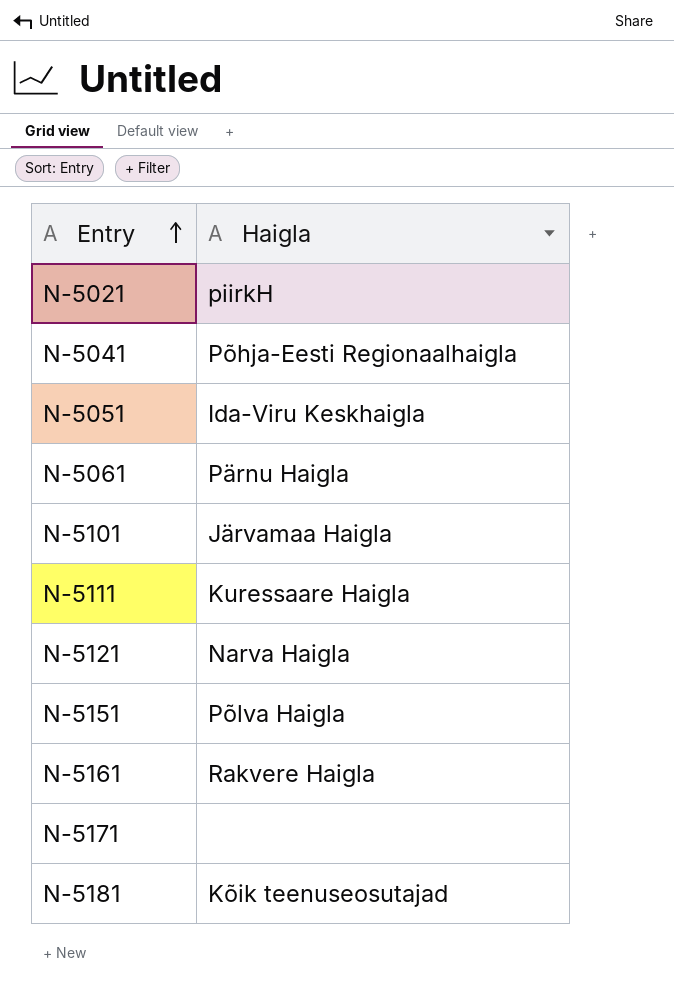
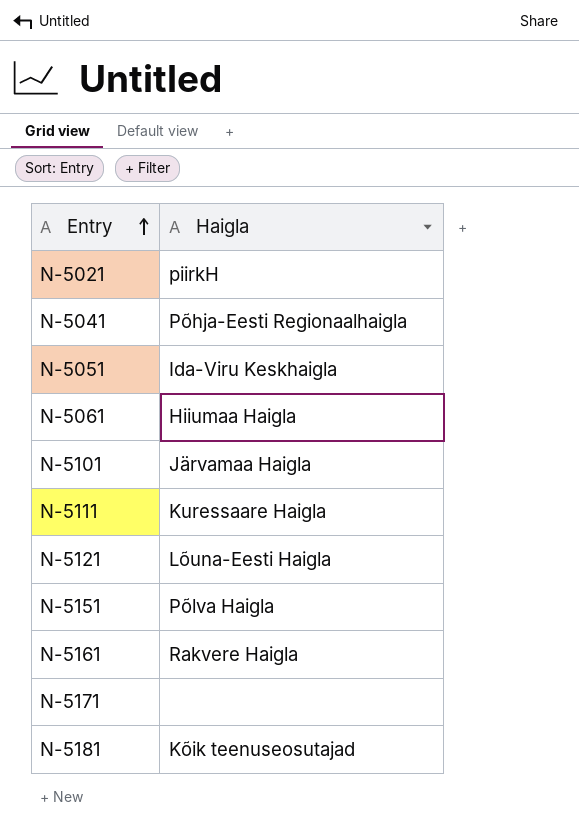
N-5061 | Haigla: Pärnu Haigla -> Hiiumaa Haigla
N-5121 | Haigla: Narva Haigla -> Lõuna-Eesti Haigla

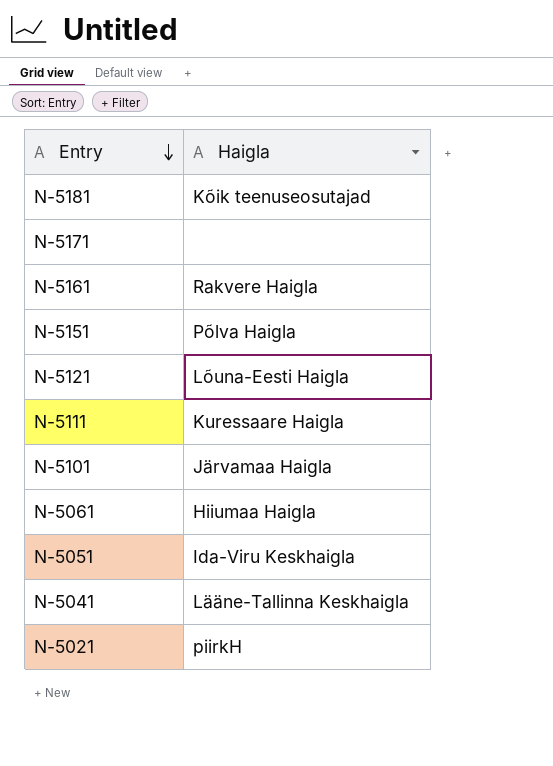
row order: Entry ascending -> Entry descending
N-5041 | Haigla: Põhja-Eesti Regionaalhaigla -> Lääne-Tallinna Keskhaigla

